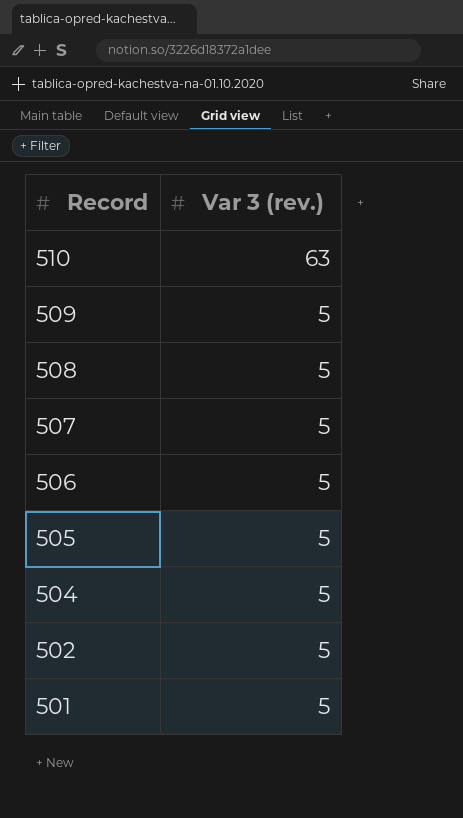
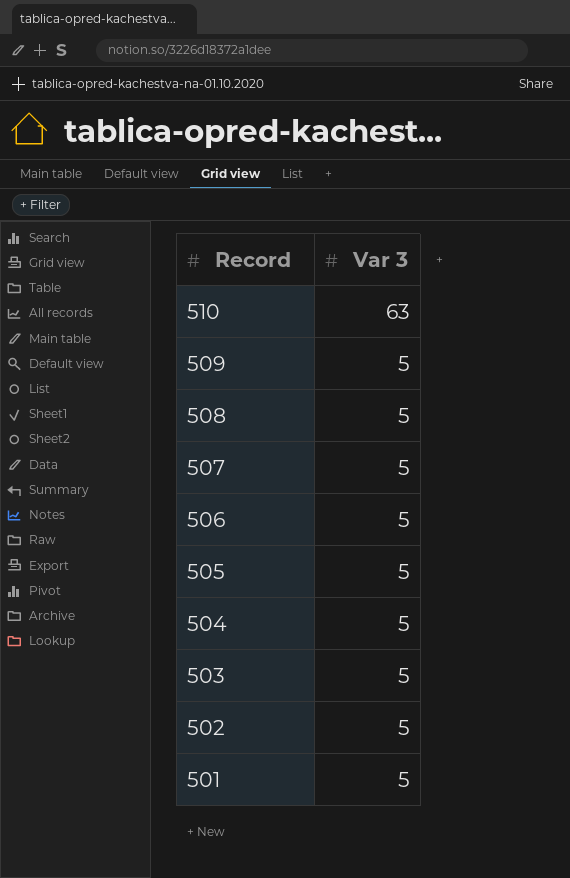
column name: Var 3 (rev.) -> Var 3
row 503: none -> 5

